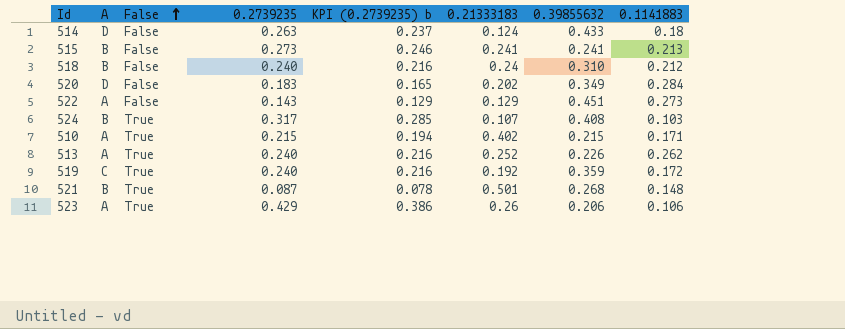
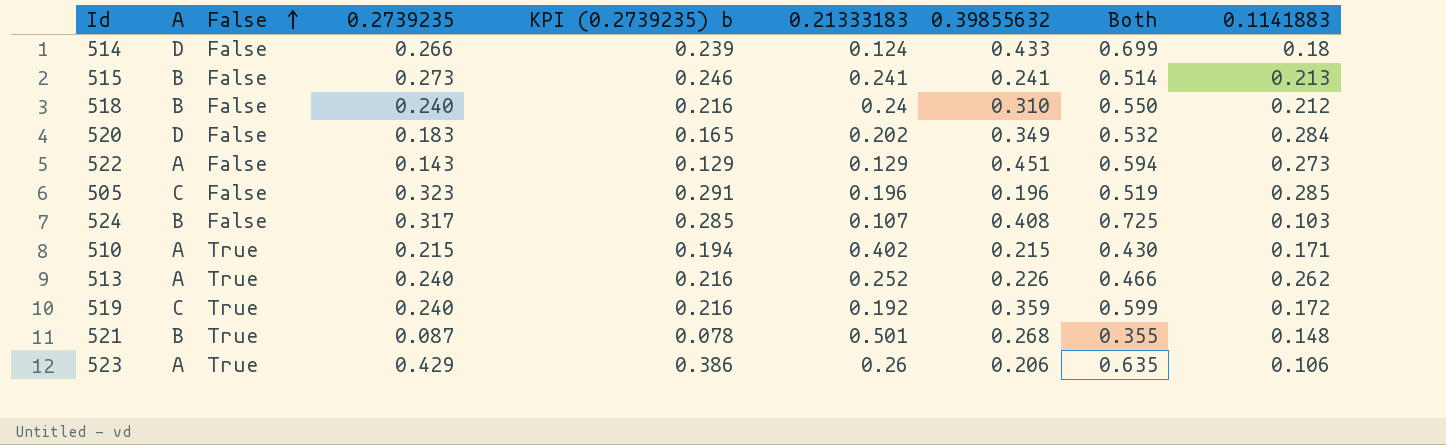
column Both | formula: none -> [0.2739235] + [0.39855632]
514 | 0.2739235: 0.263 -> 0.266
514 | KPI (0.2739235) b: 0.237 -> 0.239
row 505: none -> C | False | 0.323 | 0.291 | 0.196 | 0.196 | 0.519 | 0.285
524 | False: True -> False

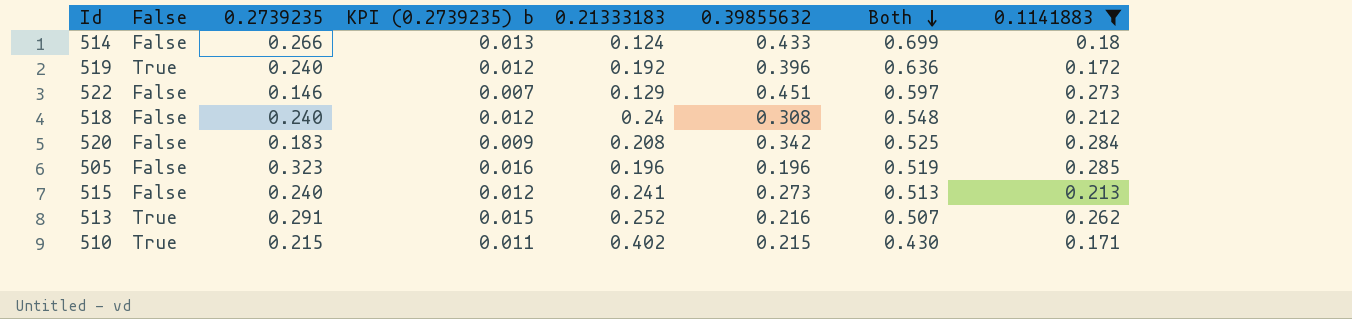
filter: none -> 0.1141883 >= 0.171
row order: False ascending -> Both descending
column A | position: 2 -> none
column KPI (0.2739235) b | formula: [0.2739235] * 0.9 -> [0.2739235] * 0.05
519 | 0.39855632: 0.359 -> 0.396
519 | Both: 0.599 -> 0.636
522 | 0.2739235: 0.143 -> 0.146
522 | Both: 0.594 -> 0.597
518 | 0.39855632: 0.310 -> 0.308
518 | Both: 0.550 -> 0.548
520 | 0.21333183: 0.202 -> 0.208
520 | 0.39855632: 0.349 -> 0.342
520 | Both: 0.532 -> 0.525
515 | 0.2739235: 0.273 -> 0.240
515 | 0.39855632: 0.241 -> 0.273
515 | Both: 0.514 -> 0.513
513 | 0.2739235: 0.240 -> 0.291
513 | 0.39855632: 0.226 -> 0.216
513 | Both: 0.466 -> 0.507

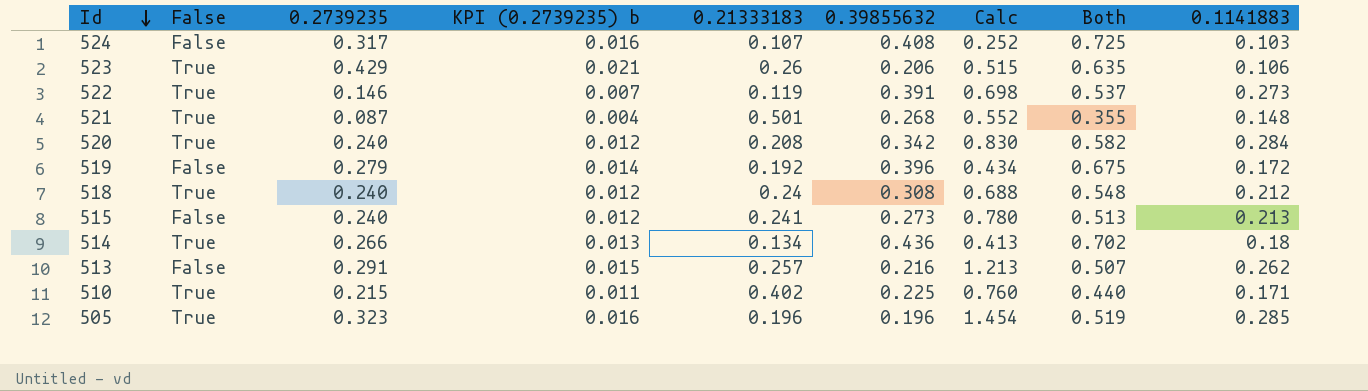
filter: 0.1141883 >= 0.171 -> none
row order: Both descending -> Id descending
column Calc | formula: none -> [0.1141883] / [0.39855632]
522 | False: False -> True
522 | 0.21333183: 0.129 -> 0.119
522 | 0.39855632: 0.451 -> 0.391
522 | Both: 0.597 -> 0.537
520 | False: False -> True
520 | 0.2739235: 0.183 -> 0.240
520 | KPI (0.2739235) b: 0.009 -> 0.012
520 | Both: 0.525 -> 0.582
519 | False: True -> False
519 | 0.2739235: 0.240 -> 0.279
519 | KPI (0.2739235) b: 0.012 -> 0.014
519 | Both: 0.636 -> 0.675
518 | False: False -> True
514 | False: False -> True
514 | 0.21333183: 0.124 -> 0.134
514 | 0.39855632: 0.433 -> 0.436
514 | Both: 0.699 -> 0.702
513 | False: True -> False
513 | 0.21333183: 0.252 -> 0.257
510 | 0.39855632: 0.215 -> 0.225
510 | Both: 0.430 -> 0.440
505 | False: False -> True

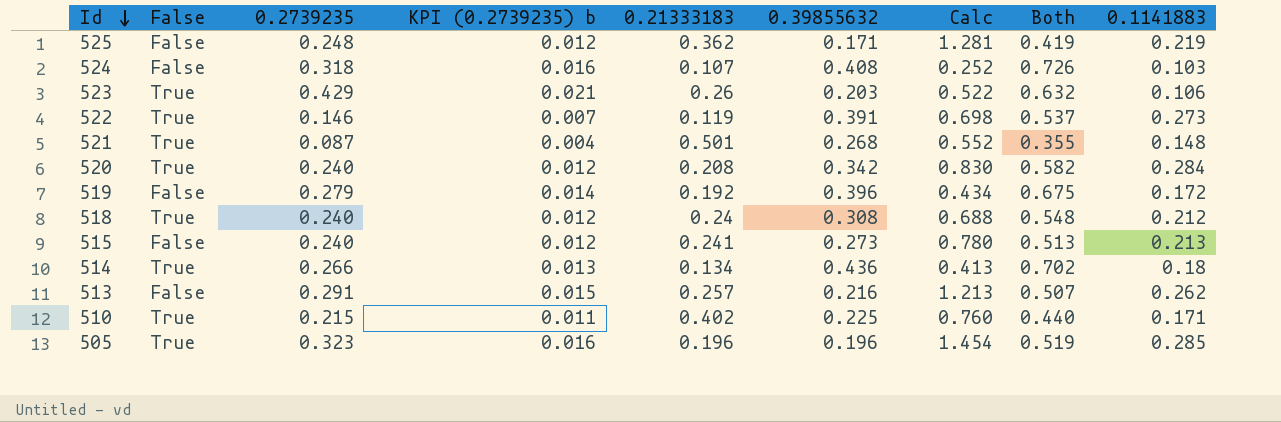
row 525: none -> False | 0.248 | 0.012 | 0.362 | 0.171 | 1.281 | 0.419 | 0.219
524 | 0.2739235: 0.317 -> 0.318
524 | Both: 0.725 -> 0.726
523 | 0.39855632: 0.206 -> 0.203
523 | Calc: 0.515 -> 0.522
523 | Both: 0.635 -> 0.632

